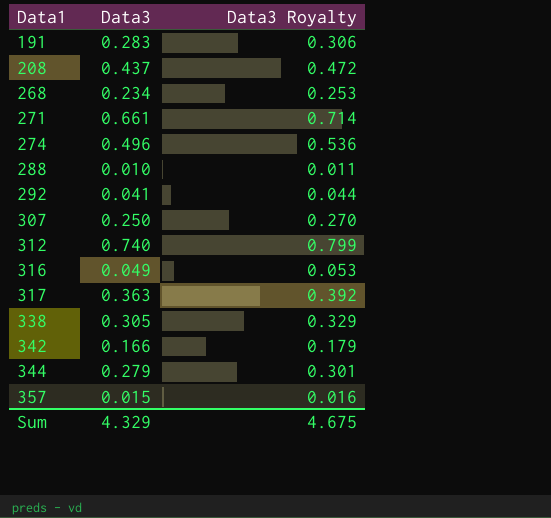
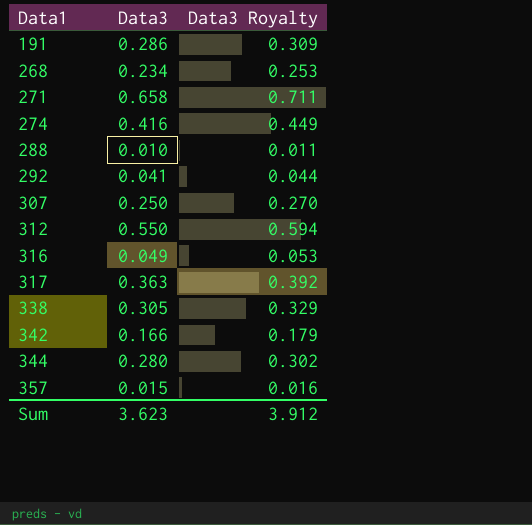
row 208: 0.437 | 0.472 -> none
191 | Data3: 0.283 -> 0.286
191 | Data3 Royalty: 0.306 -> 0.309
271 | Data3: 0.661 -> 0.658
271 | Data3 Royalty: 0.714 -> 0.711
274 | Data3: 0.496 -> 0.416
274 | Data3 Royalty: 0.536 -> 0.449
312 | Data3: 0.740 -> 0.550
312 | Data3 Royalty: 0.799 -> 0.594
344 | Data3: 0.279 -> 0.280
344 | Data3 Royalty: 0.301 -> 0.302
Sum | Data3: 4.329 -> 3.623
Sum | Data3 Royalty: 4.675 -> 3.912

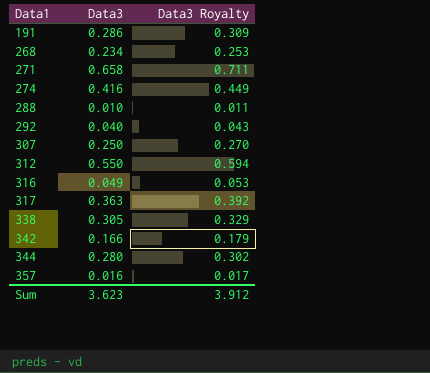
292 | Data3: 0.041 -> 0.040
292 | Data3 Royalty: 0.044 -> 0.043
357 | Data3: 0.015 -> 0.016
357 | Data3 Royalty: 0.016 -> 0.017

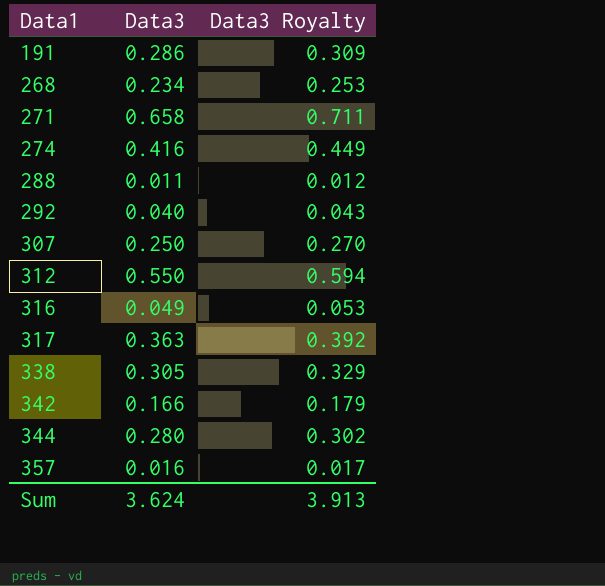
288 | Data3: 0.010 -> 0.011
288 | Data3 Royalty: 0.011 -> 0.012
Sum | Data3: 3.623 -> 3.624
Sum | Data3 Royalty: 3.912 -> 3.913

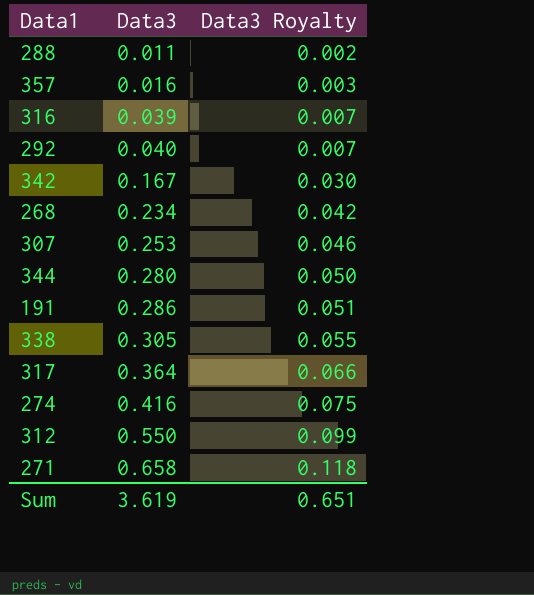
row order: Data1 ascending -> Data3 ascending
column Data3 Royalty | formula: [Data3] * 1.08 -> [Data3] * 0.18
316 | Data3: 0.049 -> 0.039
342 | Data3: 0.166 -> 0.167
307 | Data3: 0.250 -> 0.253
317 | Data3: 0.363 -> 0.364
Sum | Data3: 3.624 -> 3.619
Sum | Data3 Royalty: 3.913 -> 0.651

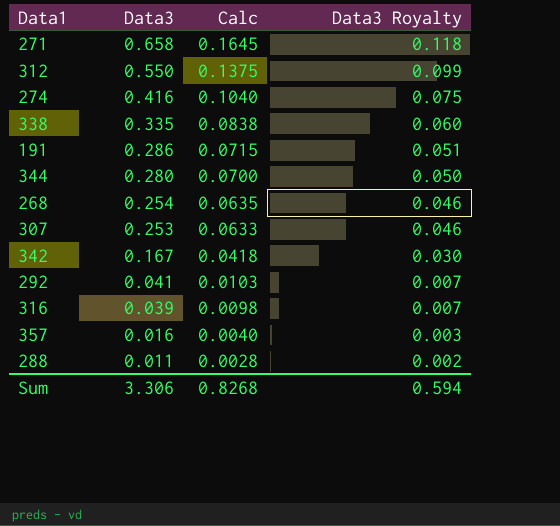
row order: Data3 ascending -> Data3 descending
column Calc | formula: none -> [Data3] * 0.25
row 317: 0.364 | 0.066 -> none
338 | Data3: 0.305 -> 0.335
338 | Data3 Royalty: 0.055 -> 0.060
268 | Data3: 0.234 -> 0.254
268 | Data3 Royalty: 0.042 -> 0.046
292 | Data3: 0.040 -> 0.041
Sum | Data3: 3.619 -> 3.306
Sum | Data3 Royalty: 0.651 -> 0.594

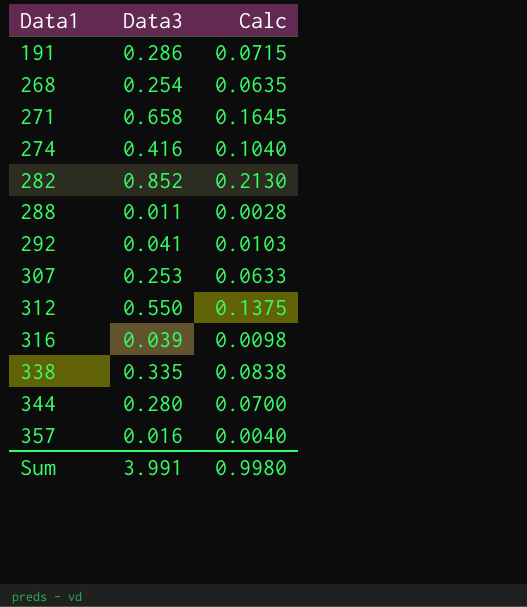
row order: Data3 descending -> Data1 ascending
column Data3 Royalty | formula: [Data3] * 0.18 -> none
row 342: 0.167 | 0.0418 | 0.030 -> none
row 282: none -> 0.852 | 0.2130
Sum | Data3: 3.306 -> 3.991
Sum | Calc: 0.8268 -> 0.9980

